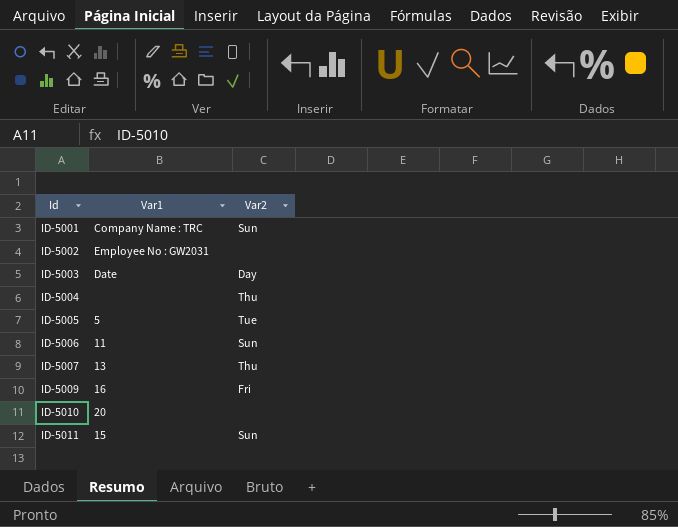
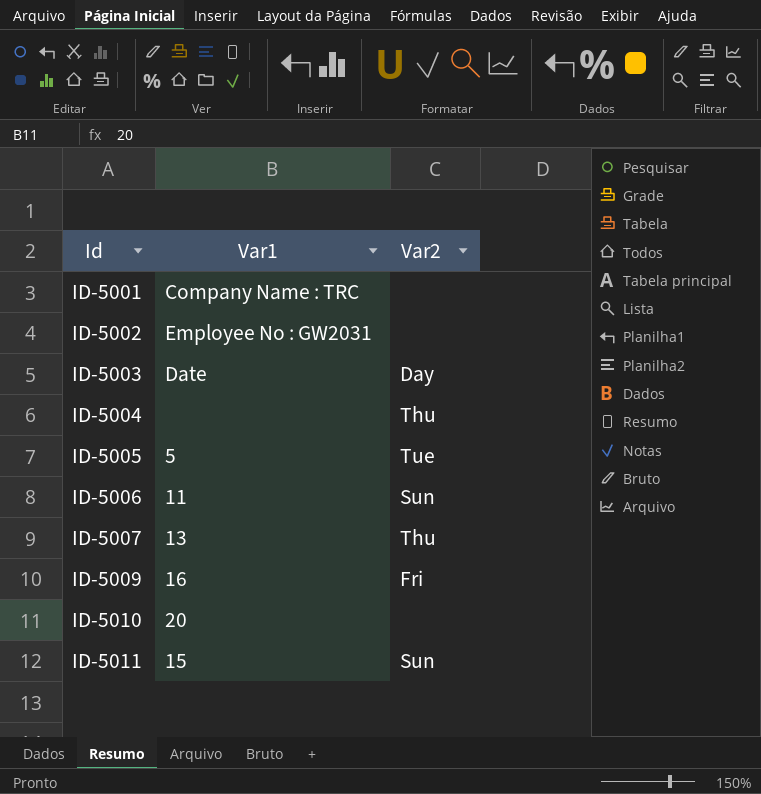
ID-5001 | Var2: Sun -> none

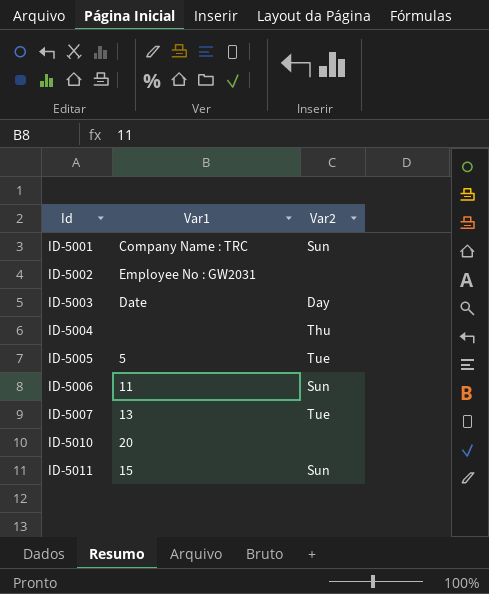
row ID-5009: 16 | Fri -> none
ID-5001 | Var2: none -> Sun
ID-5007 | Var2: Thu -> Tue

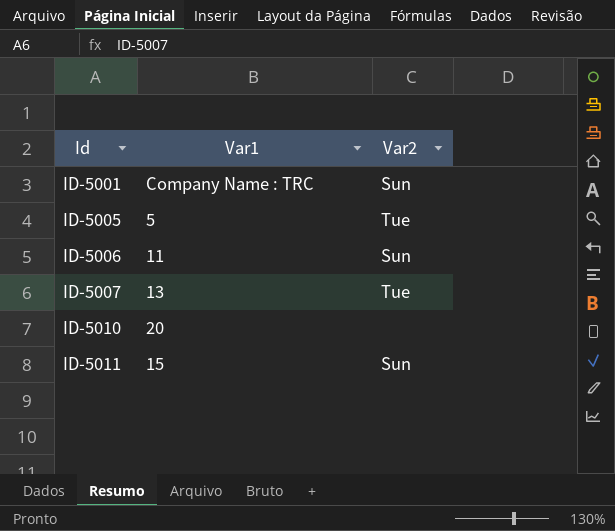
row ID-5002: Employee No : GW2031 | none -> none
row ID-5003: Date | Day -> none
row ID-5004: none | Thu -> none

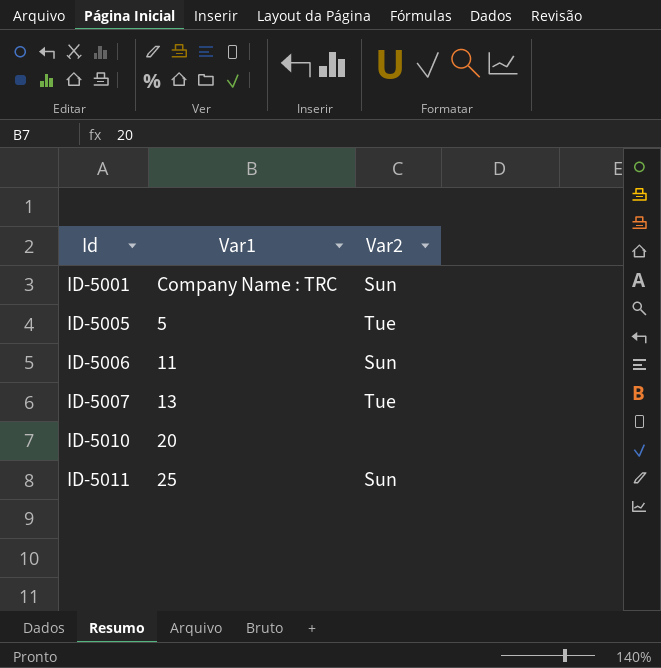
ID-5011 | Var1: 15 -> 25

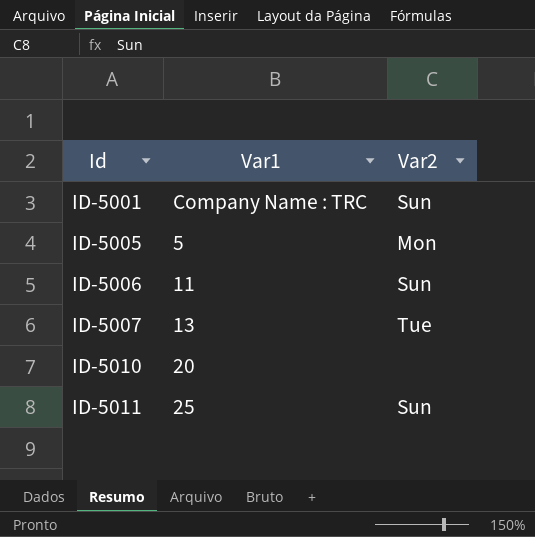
ID-5005 | Var2: Tue -> Mon

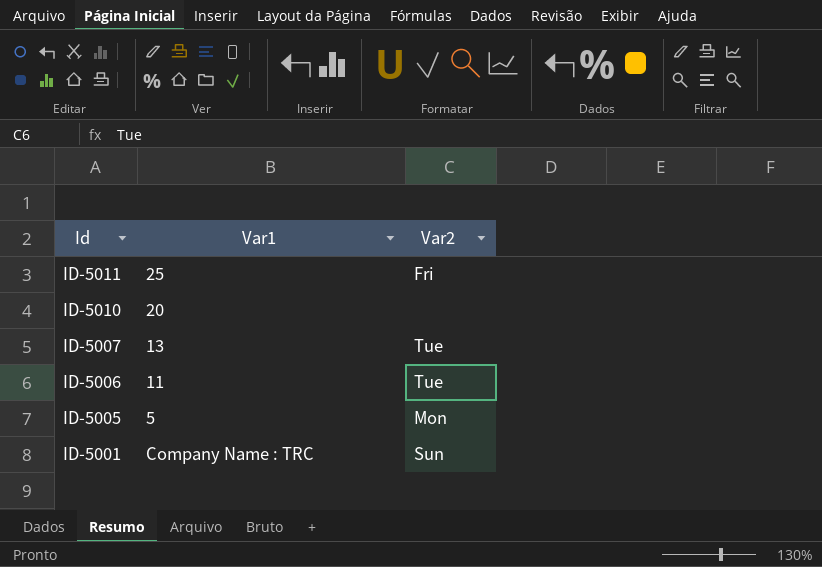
row order: Id ascending -> Id descending
ID-5011 | Var2: Sun -> Fri
ID-5006 | Var2: Sun -> Tue

